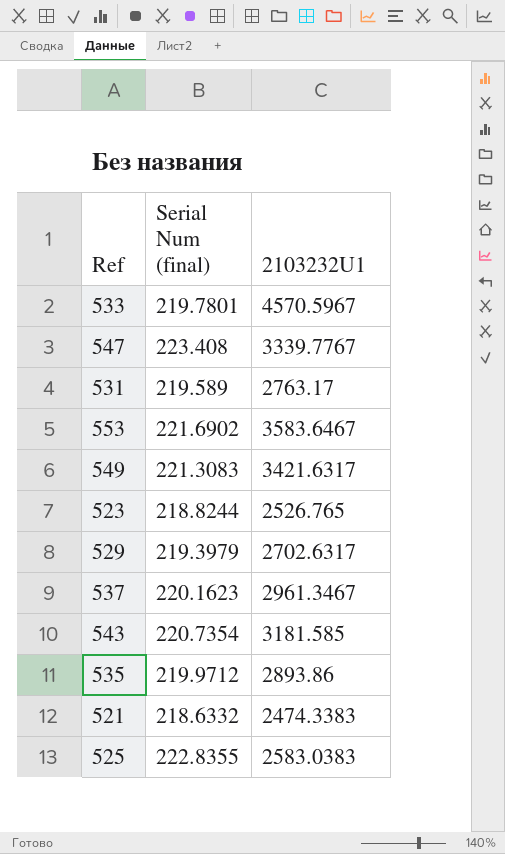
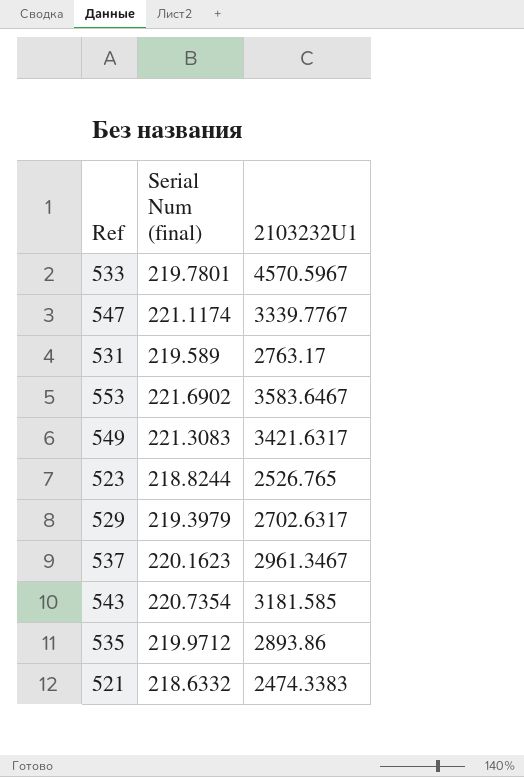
row 525: 222.8355 | 2583.0383 -> none
547 | Serial Num (final): 223.408 -> 221.1174

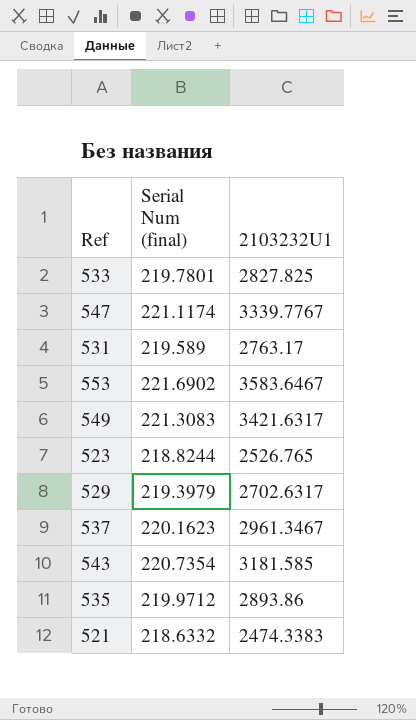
533 | 2103232U1: 4570.5967 -> 2827.825

